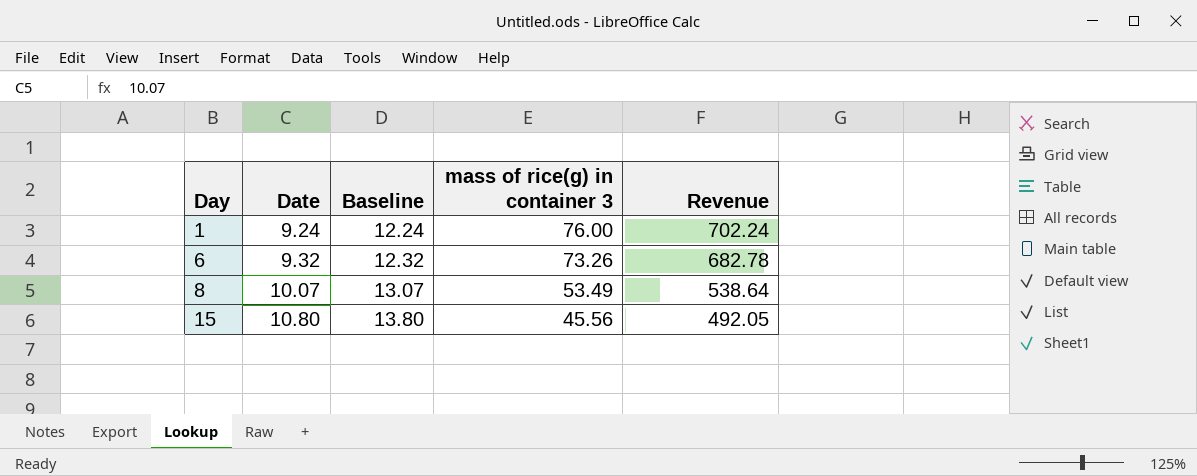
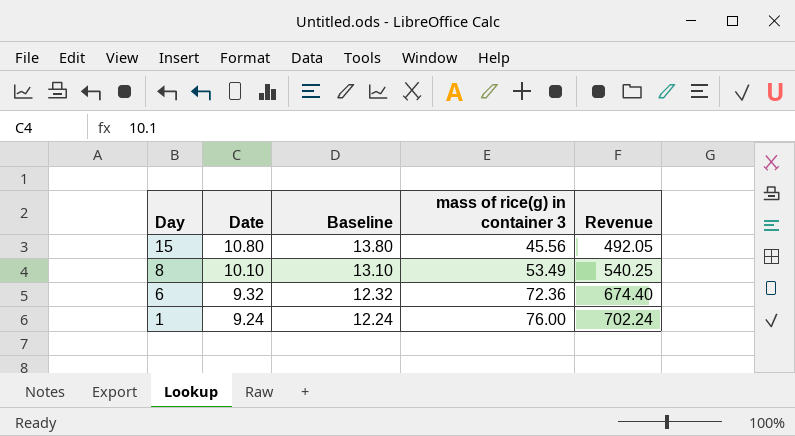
row order: Day ascending -> Day descending
8 | Date: 10.07 -> 10.10
8 | Baseline: 13.07 -> 13.10
8 | Revenue: 538.64 -> 540.25
6 | mass of rice(g) in container 3: 73.26 -> 72.36
6 | Revenue: 682.78 -> 674.40

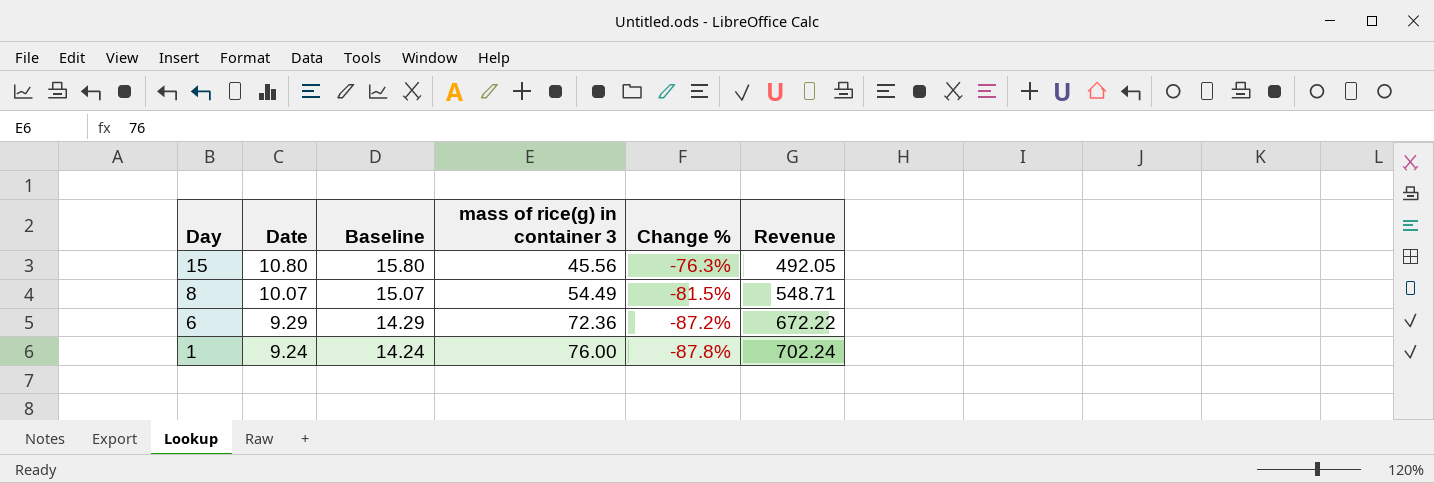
column Baseline | formula: [Date] + 3 -> [Date] + 5
column Change % | formula: none -> ([Date] - [mass of rice(g) in container 3]) / [mass of rice(g) in container 3]
8 | Date: 10.10 -> 10.07
8 | mass of rice(g) in container 3: 53.49 -> 54.49
8 | Revenue: 540.25 -> 548.71
6 | Date: 9.32 -> 9.29
6 | Revenue: 674.40 -> 672.22

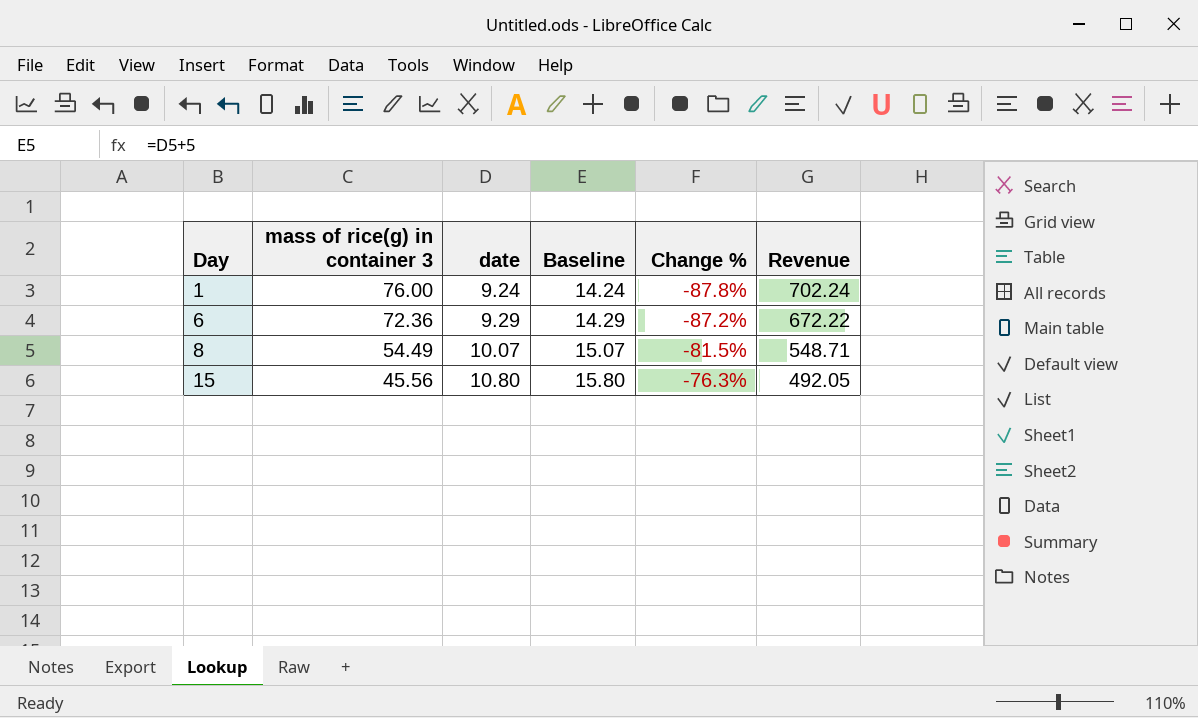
row order: Day descending -> Day ascending
column mass of rice(g) in container 3 | position: 4 -> 2
column name: Date -> date

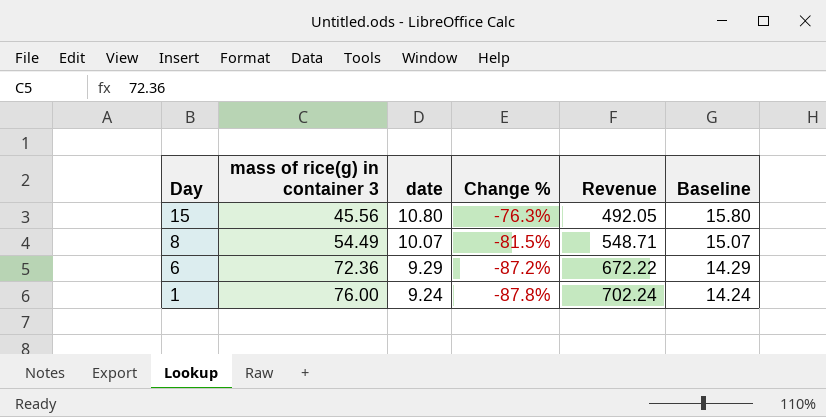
row order: Day ascending -> Day descending
column Baseline | position: 4 -> 6

